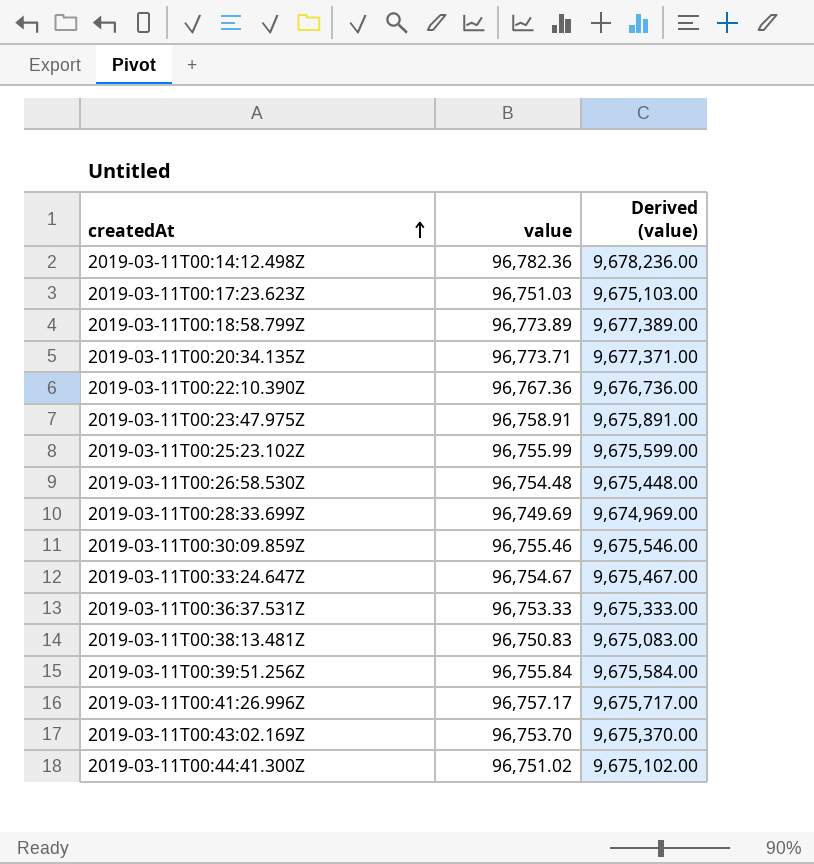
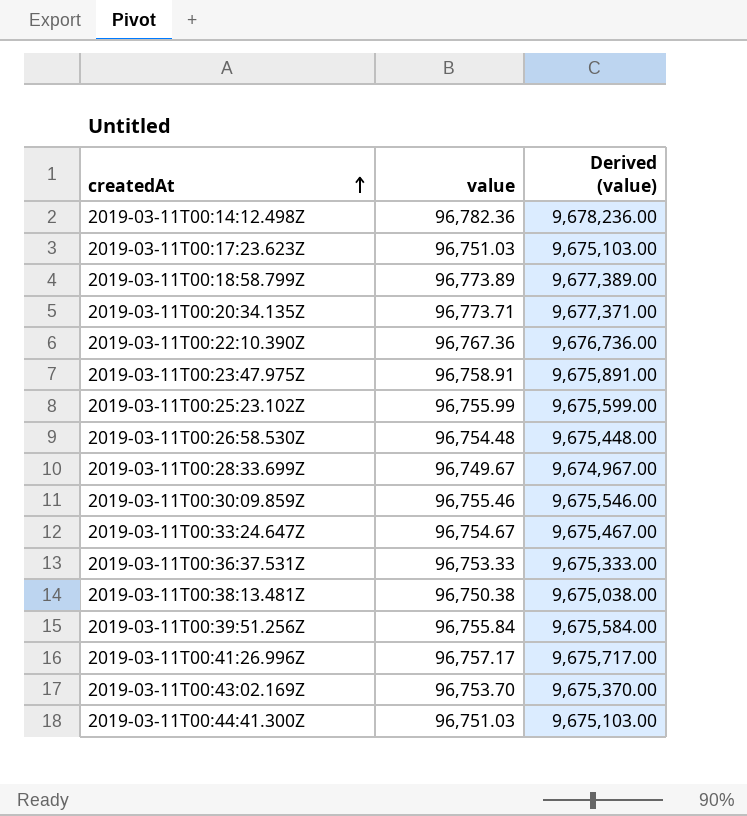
2019-03-11T00:28:33.699Z | value: 96,749.69 -> 96,749.67
2019-03-11T00:28:33.699Z | Derived (value): 9,674,969.00 -> 9,674,967.00
2019-03-11T00:38:13.481Z | value: 96,750.83 -> 96,750.38
2019-03-11T00:38:13.481Z | Derived (value): 9,675,083.00 -> 9,675,038.00
2019-03-11T00:44:41.300Z | value: 96,751.02 -> 96,751.03
2019-03-11T00:44:41.300Z | Derived (value): 9,675,102.00 -> 9,675,103.00

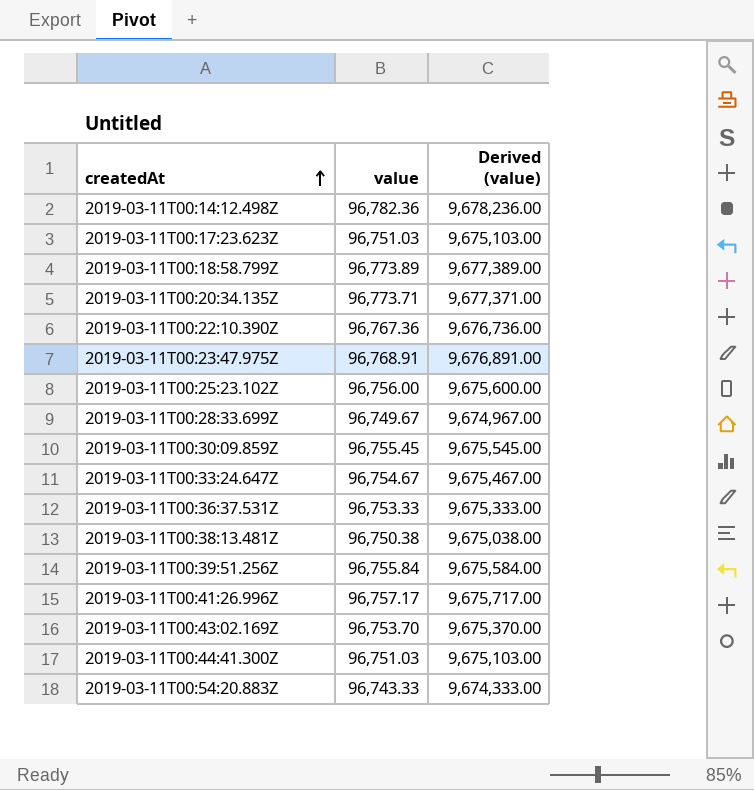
row 2019-03-11T00:26:58.530Z: 96,754.48 | 9,675,448.00 -> none
2019-03-11T00:23:47.975Z | value: 96,758.91 -> 96,768.91
2019-03-11T00:23:47.975Z | Derived (value): 9,675,891.00 -> 9,676,891.00
2019-03-11T00:25:23.102Z | value: 96,755.99 -> 96,756.00
2019-03-11T00:25:23.102Z | Derived (value): 9,675,599.00 -> 9,675,600.00
2019-03-11T00:30:09.859Z | value: 96,755.46 -> 96,755.45
2019-03-11T00:30:09.859Z | Derived (value): 9,675,546.00 -> 9,675,545.00
row 2019-03-11T00:54:20.883Z: none -> 96,743.33 | 9,674,333.00

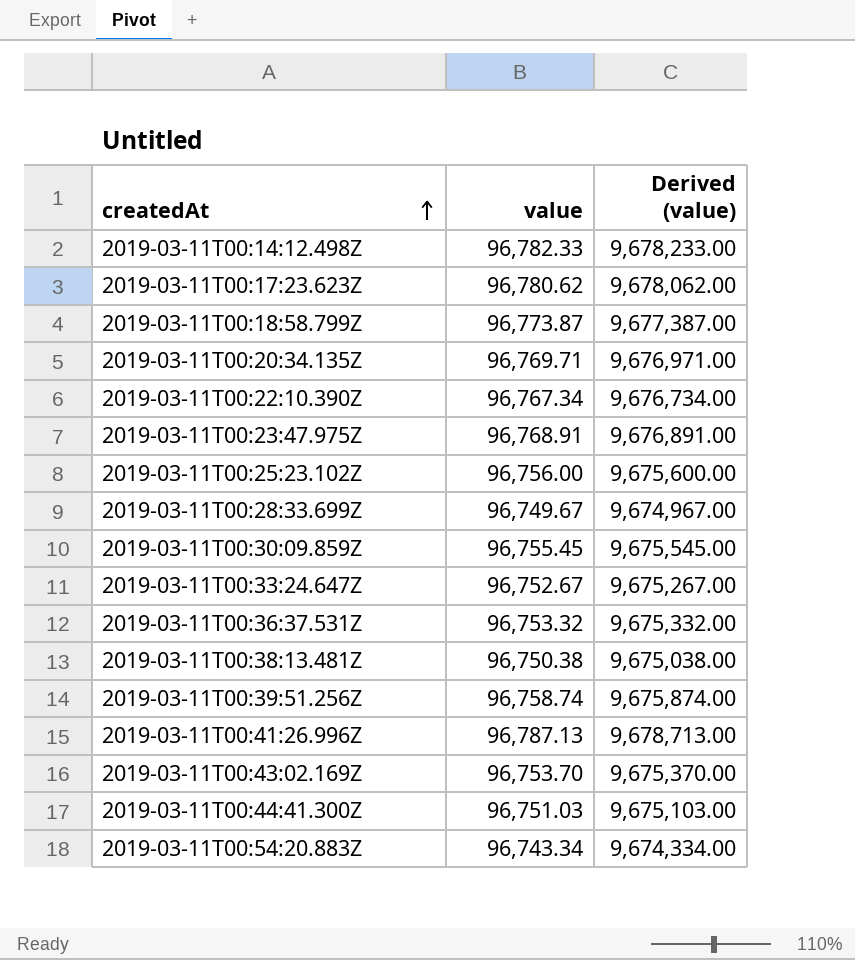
2019-03-11T00:14:12.498Z | value: 96,782.36 -> 96,782.33
2019-03-11T00:14:12.498Z | Derived (value): 9,678,236.00 -> 9,678,233.00
2019-03-11T00:17:23.623Z | value: 96,751.03 -> 96,780.62
2019-03-11T00:17:23.623Z | Derived (value): 9,675,103.00 -> 9,678,062.00
2019-03-11T00:18:58.799Z | value: 96,773.89 -> 96,773.87
2019-03-11T00:18:58.799Z | Derived (value): 9,677,389.00 -> 9,677,387.00
2019-03-11T00:20:34.135Z | value: 96,773.71 -> 96,769.71
2019-03-11T00:20:34.135Z | Derived (value): 9,677,371.00 -> 9,676,971.00
2019-03-11T00:22:10.390Z | value: 96,767.36 -> 96,767.34
2019-03-11T00:22:10.390Z | Derived (value): 9,676,736.00 -> 9,676,734.00
2019-03-11T00:33:24.647Z | value: 96,754.67 -> 96,752.67
2019-03-11T00:33:24.647Z | Derived (value): 9,675,467.00 -> 9,675,267.00
2019-03-11T00:36:37.531Z | value: 96,753.33 -> 96,753.32
2019-03-11T00:36:37.531Z | Derived (value): 9,675,333.00 -> 9,675,332.00
2019-03-11T00:39:51.256Z | value: 96,755.84 -> 96,758.74
2019-03-11T00:39:51.256Z | Derived (value): 9,675,584.00 -> 9,675,874.00
2019-03-11T00:41:26.996Z | value: 96,757.17 -> 96,787.13
2019-03-11T00:41:26.996Z | Derived (value): 9,675,717.00 -> 9,678,713.00
2019-03-11T00:54:20.883Z | value: 96,743.33 -> 96,743.34
2019-03-11T00:54:20.883Z | Derived (value): 9,674,333.00 -> 9,674,334.00

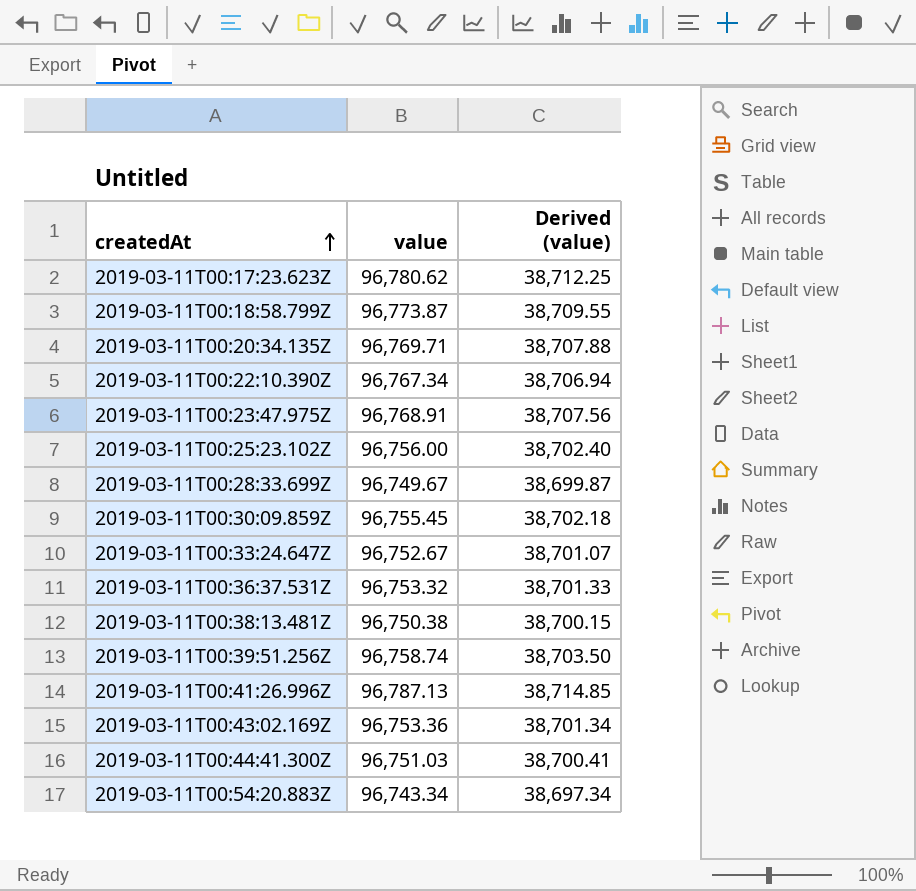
column Derived (value) | formula: [value] * 100 -> [value] * 0.4
row 2019-03-11T00:14:12.498Z: 96,782.33 | 9,678,233.00 -> none
2019-03-11T00:43:02.169Z | value: 96,753.70 -> 96,753.36

